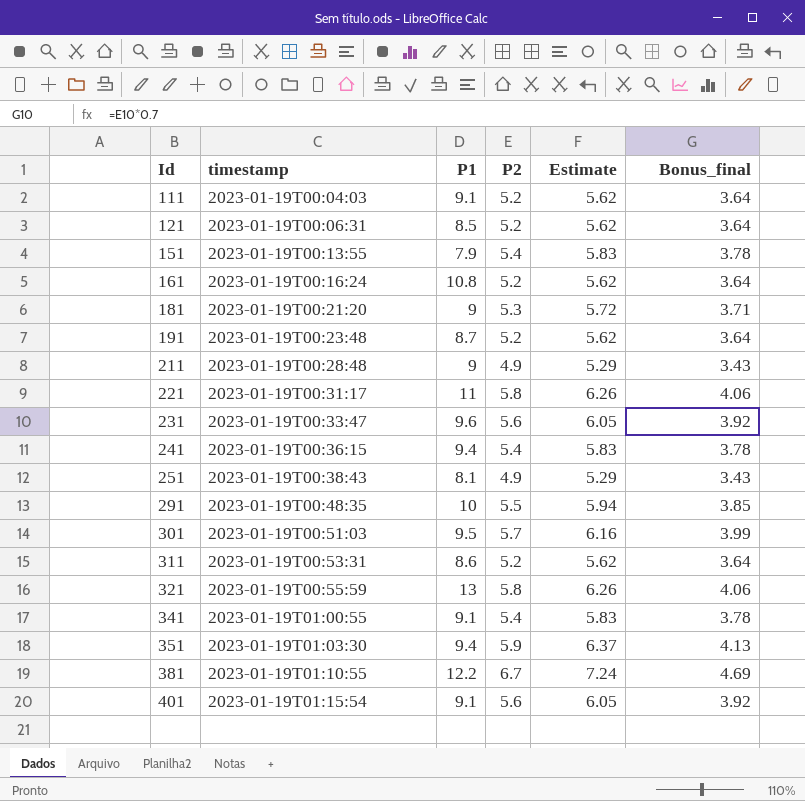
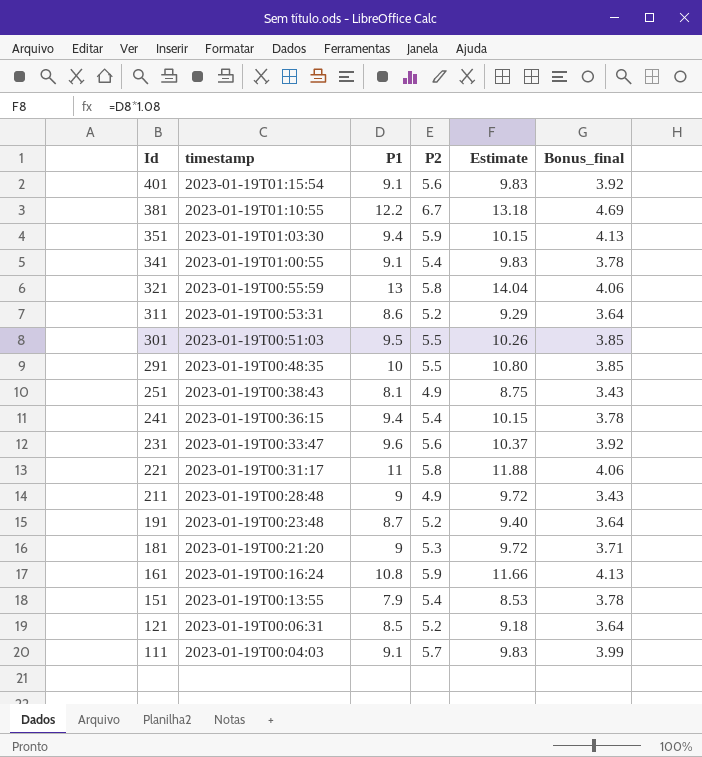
row order: Id ascending -> Id descending
column Estimate | formula: [P2] * 1.08 -> [P1] * 1.08
301 | P2: 5.7 -> 5.5
301 | Bonus_final: 3.99 -> 3.85
161 | P2: 5.2 -> 5.9
161 | Bonus_final: 3.64 -> 4.13
111 | P2: 5.2 -> 5.7
111 | Bonus_final: 3.64 -> 3.99

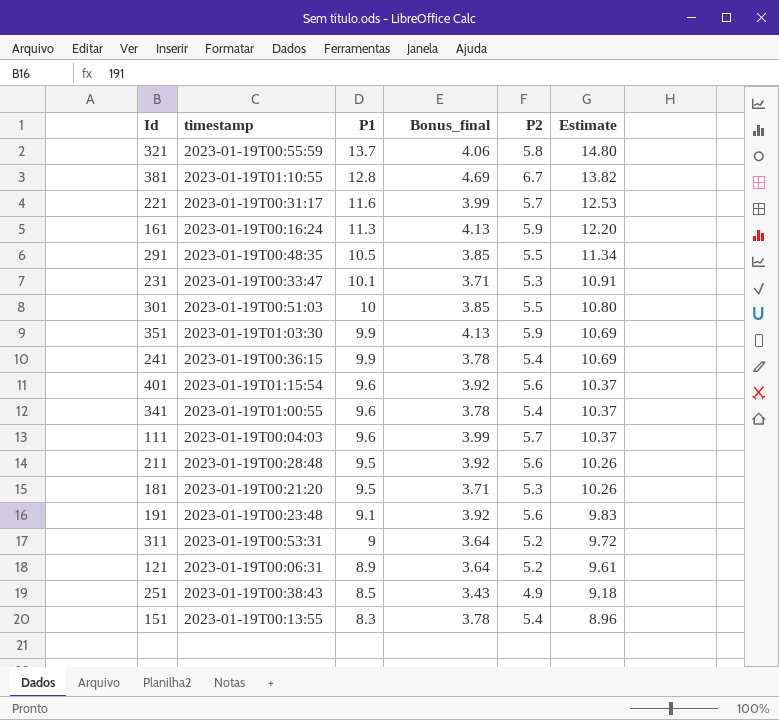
row order: Id descending -> P1 descending
column Bonus_final | position: 6 -> 4
321 | P1: 13 -> 13.7
321 | Estimate: 14.04 -> 14.80
381 | P1: 12.2 -> 12.8
381 | Estimate: 13.18 -> 13.82
221 | P1: 11 -> 11.6
221 | Bonus_final: 4.06 -> 3.99
221 | P2: 5.8 -> 5.7
221 | Estimate: 11.88 -> 12.53
161 | P1: 10.8 -> 11.3
161 | Estimate: 11.66 -> 12.20
291 | P1: 10 -> 10.5
291 | Estimate: 10.80 -> 11.34
231 | P1: 9.6 -> 10.1
231 | Bonus_final: 3.92 -> 3.71
231 | P2: 5.6 -> 5.3
231 | Estimate: 10.37 -> 10.91
301 | P1: 9.5 -> 10
301 | Estimate: 10.26 -> 10.80
351 | P1: 9.4 -> 9.9
351 | Estimate: 10.15 -> 10.69
241 | P1: 9.4 -> 9.9
241 | Estimate: 10.15 -> 10.69
401 | P1: 9.1 -> 9.6
401 | Estimate: 9.83 -> 10.37
341 | P1: 9.1 -> 9.6
341 | Estimate: 9.83 -> 10.37
111 | P1: 9.1 -> 9.6
111 | Estimate: 9.83 -> 10.37
211 | P1: 9 -> 9.5
211 | Bonus_final: 3.43 -> 3.92
211 | P2: 4.9 -> 5.6
211 | Estimate: 9.72 -> 10.26
181 | P1: 9 -> 9.5
181 | Estimate: 9.72 -> 10.26
191 | P1: 8.7 -> 9.1
191 | Bonus_final: 3.64 -> 3.92
191 | P2: 5.2 -> 5.6
191 | Estimate: 9.40 -> 9.83
311 | P1: 8.6 -> 9
311 | Estimate: 9.29 -> 9.72
121 | P1: 8.5 -> 8.9
121 | Estimate: 9.18 -> 9.61
251 | P1: 8.1 -> 8.5
251 | Estimate: 8.75 -> 9.18
151 | P1: 7.9 -> 8.3
151 | Estimate: 8.53 -> 8.96

